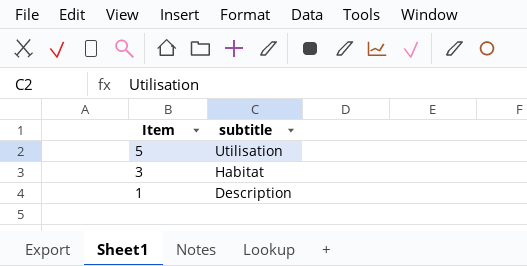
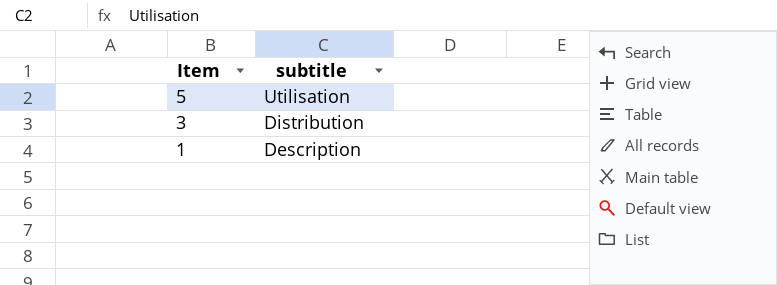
3 | subtitle: Habitat -> Distribution

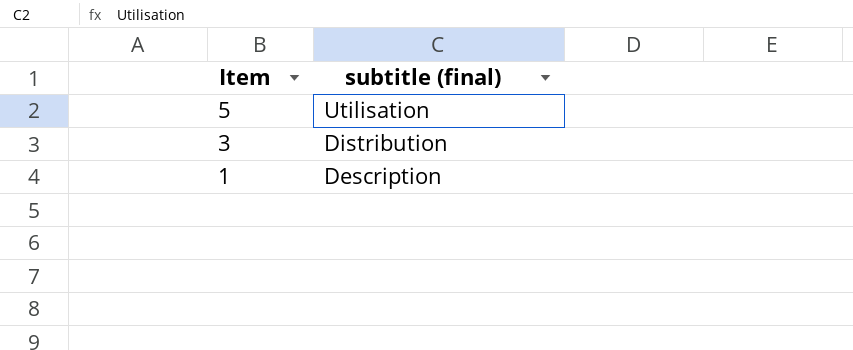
column name: subtitle -> subtitle (final)

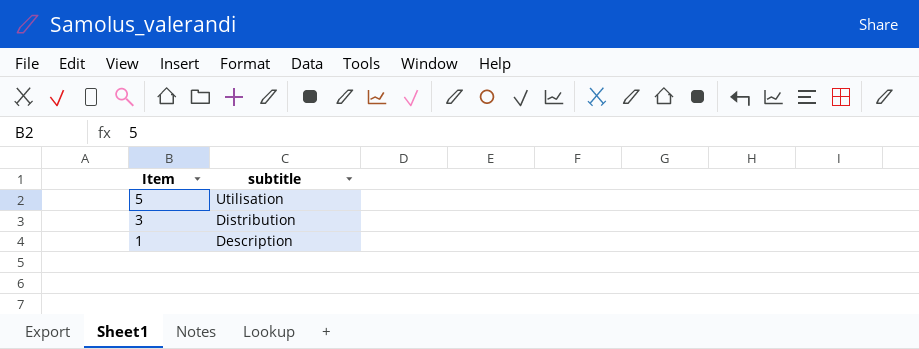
column name: subtitle (final) -> subtitle

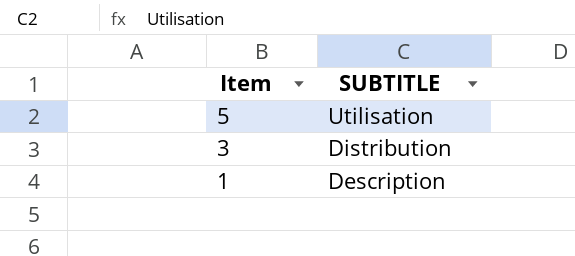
column name: subtitle -> SUBTITLE

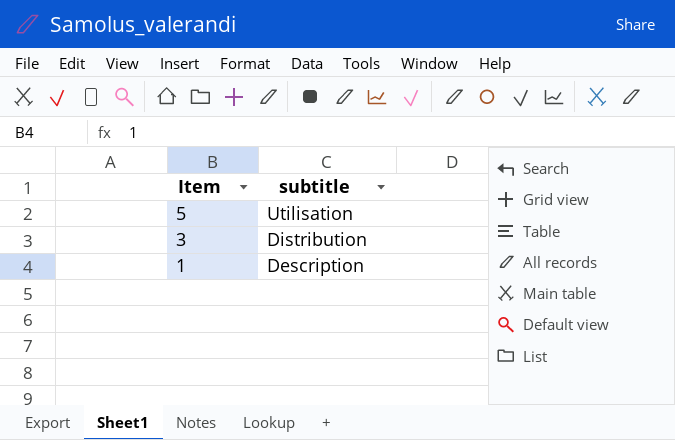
column name: SUBTITLE -> subtitle

